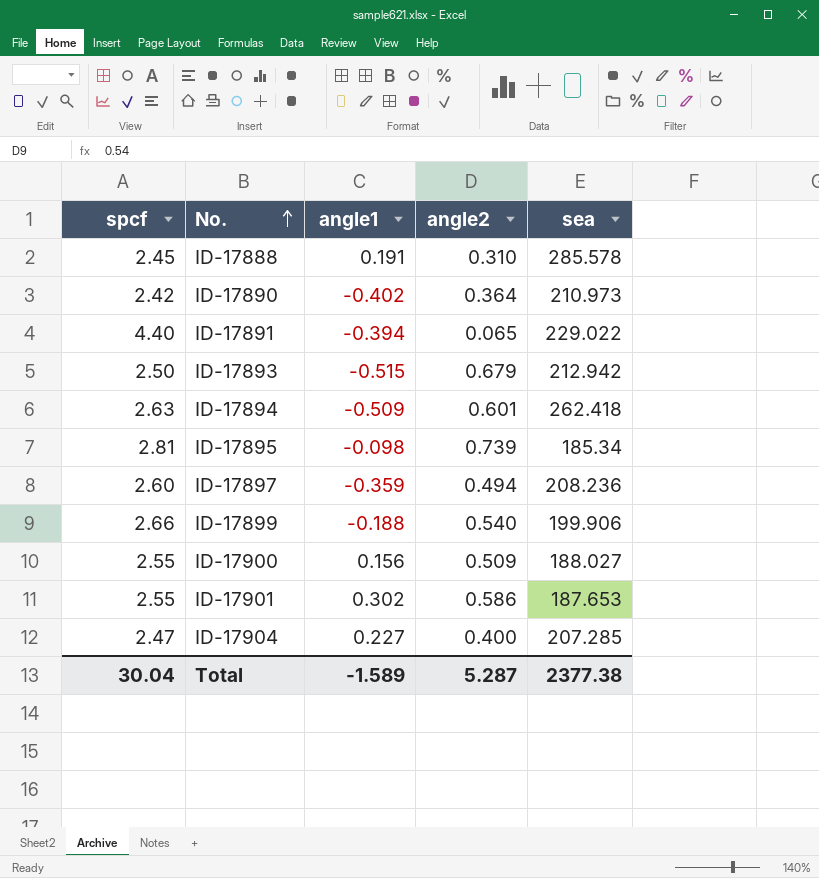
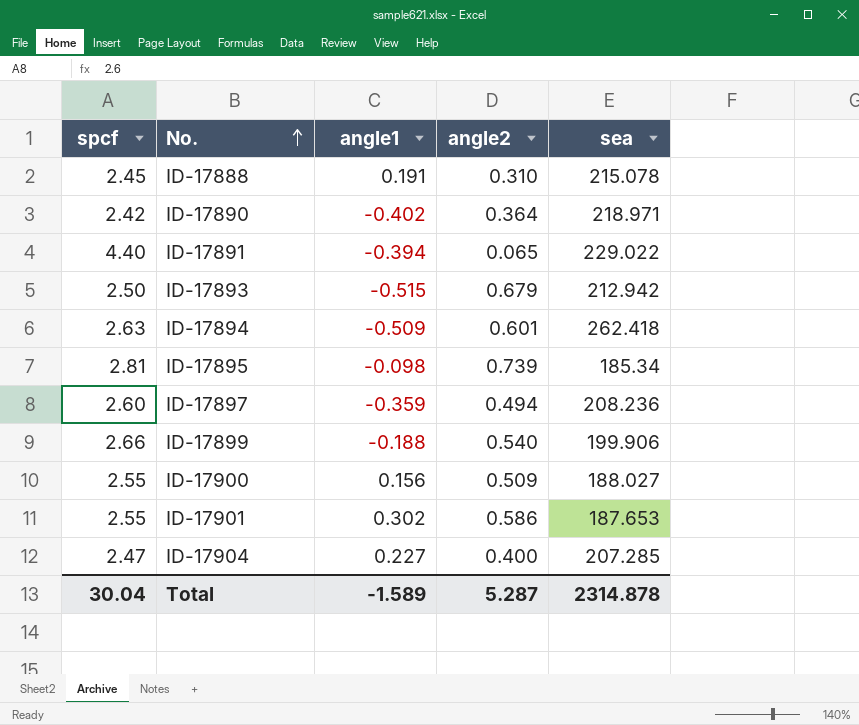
ID-17888 | sea: 285.578 -> 215.078
ID-17890 | sea: 210.973 -> 218.971
Total | sea: 2377.38 -> 2314.878

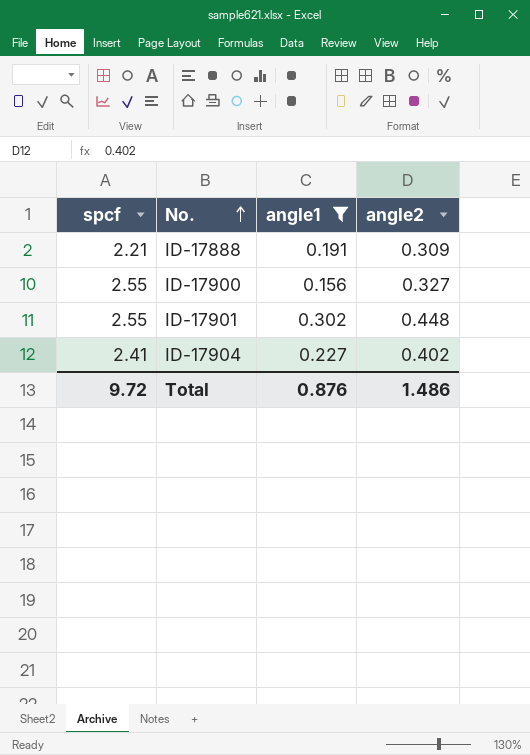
filter: none -> angle1 >= 0.156
column sea | position: 5 -> none
ID-17888 | spcf: 2.45 -> 2.21
ID-17888 | angle2: 0.310 -> 0.309
ID-17900 | angle2: 0.509 -> 0.327
ID-17901 | angle2: 0.586 -> 0.448
ID-17904 | spcf: 2.47 -> 2.41
ID-17904 | angle2: 0.400 -> 0.402
Total | spcf: 30.04 -> 9.72
Total | angle1: -1.589 -> 0.876
Total | angle2: 5.287 -> 1.486

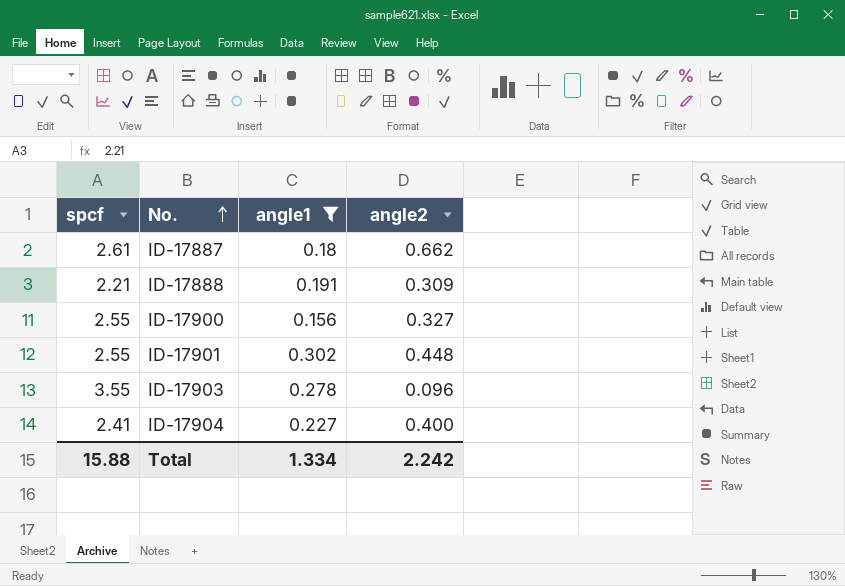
row ID-17887: none -> 2.61 | 0.18 | 0.662
row ID-17903: none -> 3.55 | 0.278 | 0.096
ID-17904 | angle2: 0.402 -> 0.400
Total | spcf: 9.72 -> 15.88
Total | angle1: 0.876 -> 1.334
Total | angle2: 1.486 -> 2.242

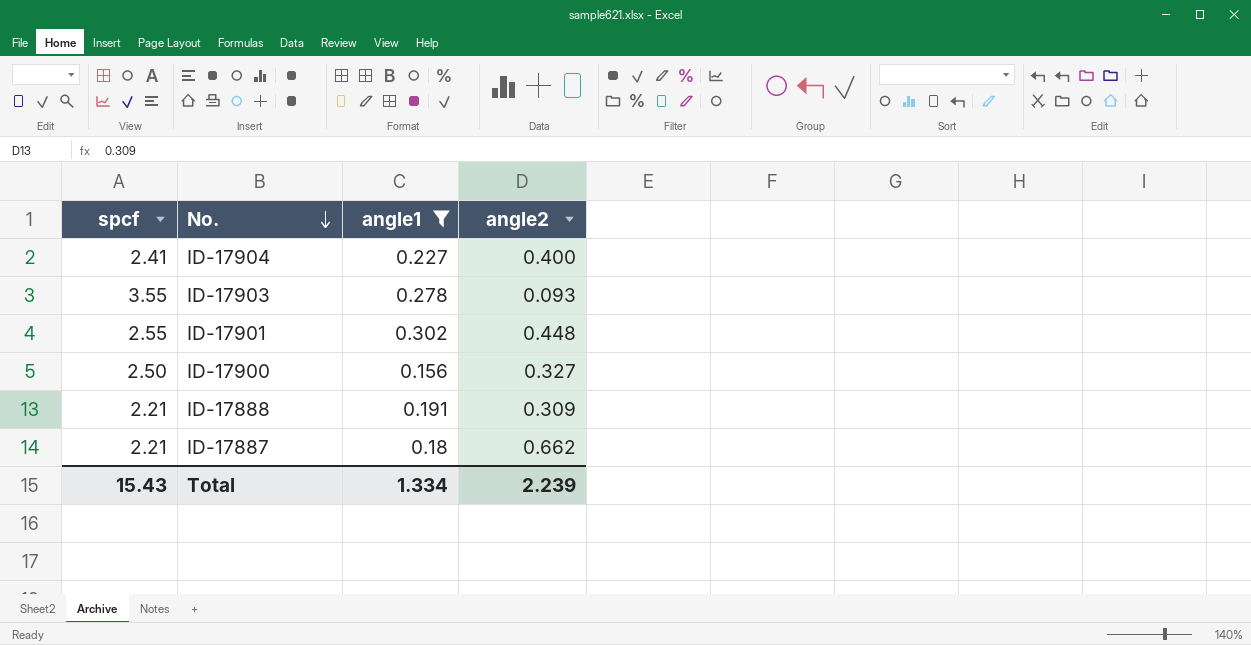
row order: No. ascending -> No. descending
ID-17903 | angle2: 0.096 -> 0.093
ID-17900 | spcf: 2.55 -> 2.50
ID-17887 | spcf: 2.61 -> 2.21
Total | spcf: 15.88 -> 15.43
Total | angle2: 2.242 -> 2.239

